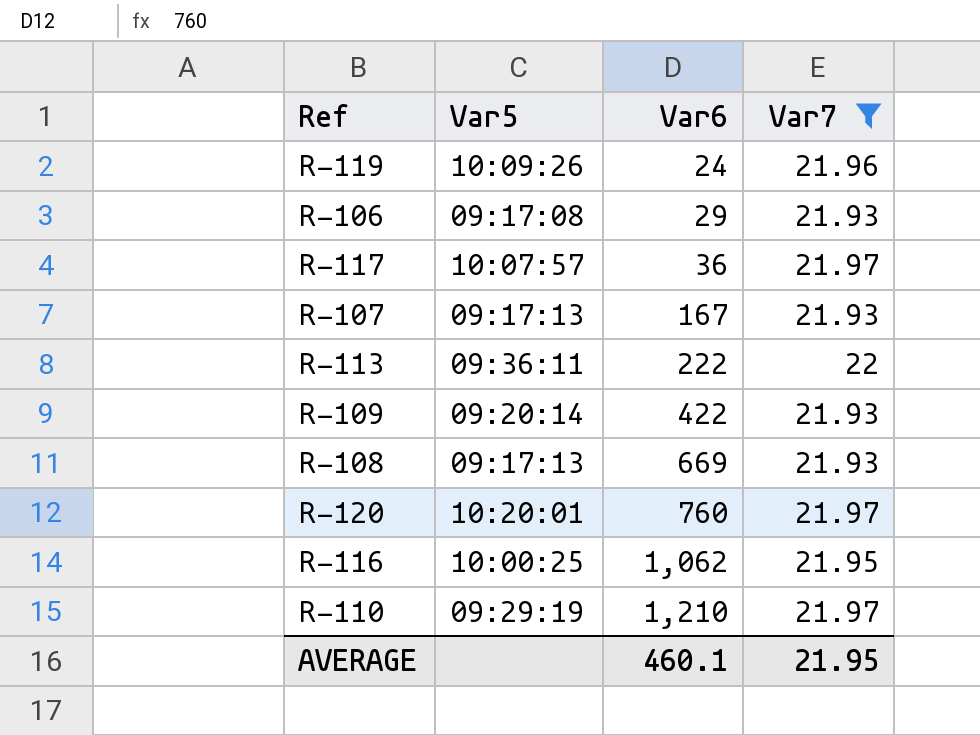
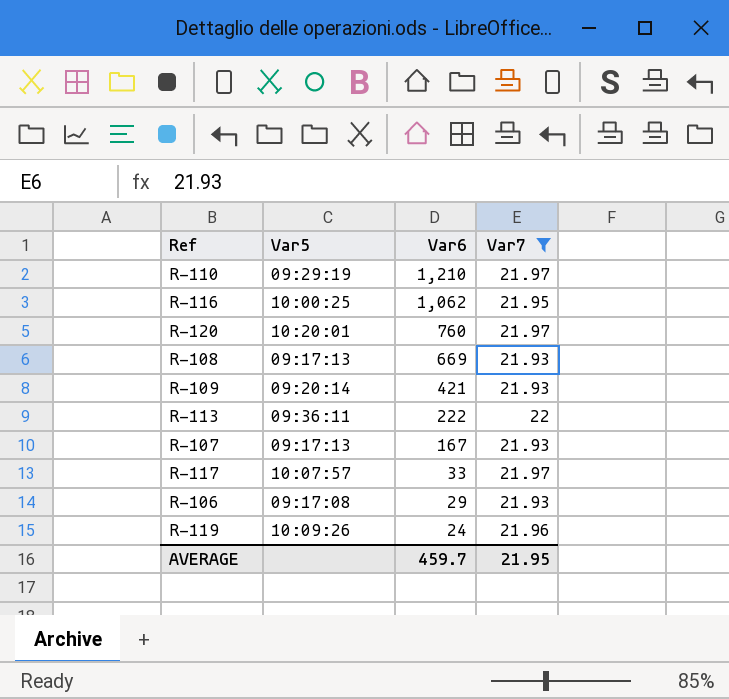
row order: Var6 ascending -> Var6 descending
R-109 | Var6: 422 -> 421
R-117 | Var6: 36 -> 33
AVERAGE | Var6: 460.1 -> 459.7

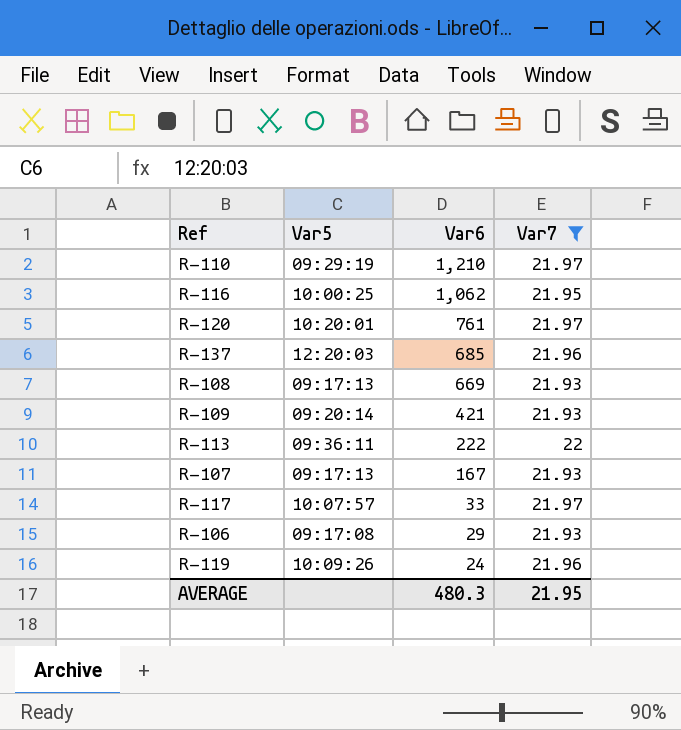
R-120 | Var6: 760 -> 761
row R-137: none -> 12:20:03 | 685 | 21.96
AVERAGE | Var6: 459.7 -> 480.3

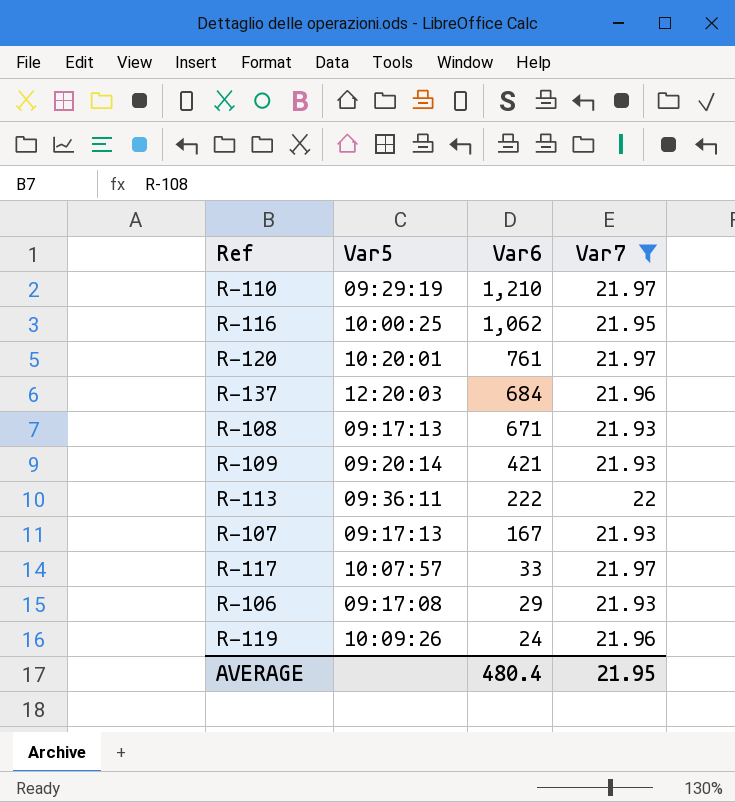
R-137 | Var6: 685 -> 684
R-108 | Var6: 669 -> 671
AVERAGE | Var6: 480.3 -> 480.4

